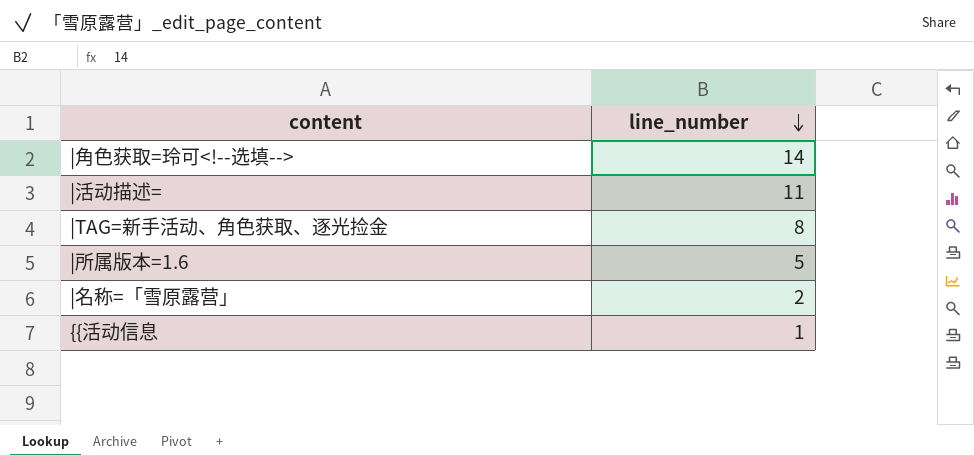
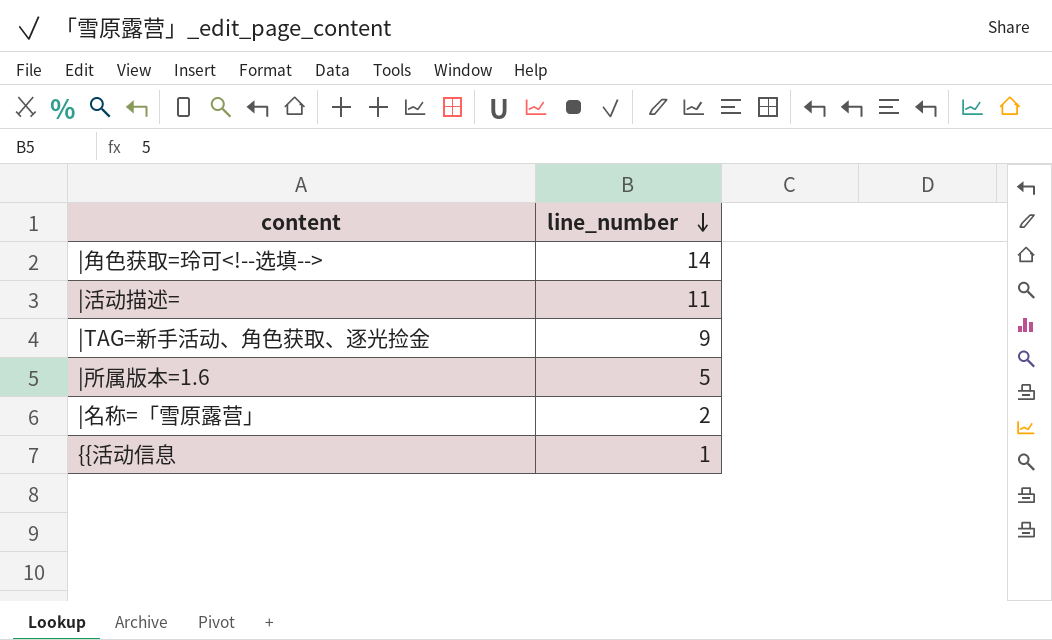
|TAG=新手活动、角色获取、逐光捡金 | line_number: 8 -> 9

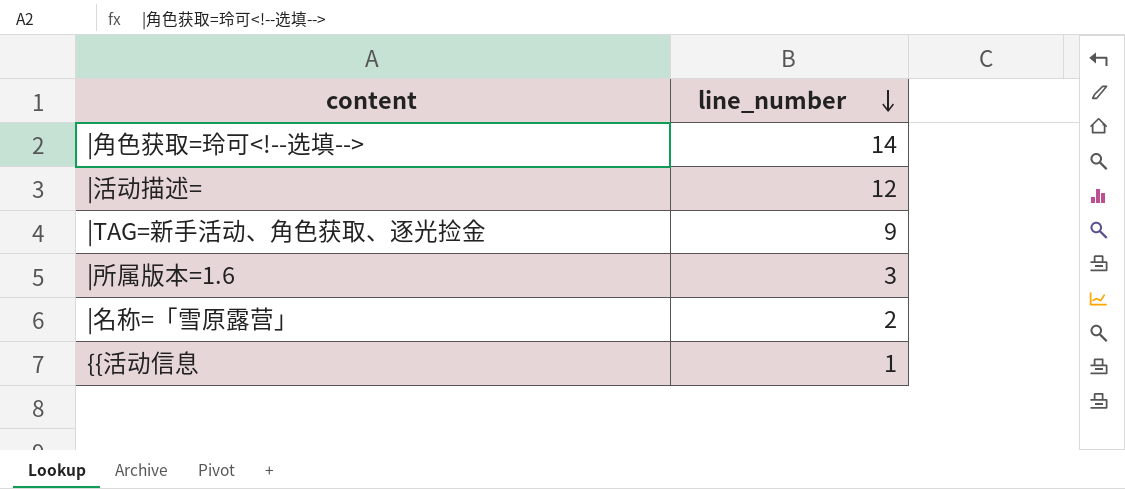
|活动描述= | line_number: 11 -> 12
|所属版本=1.6 | line_number: 5 -> 3

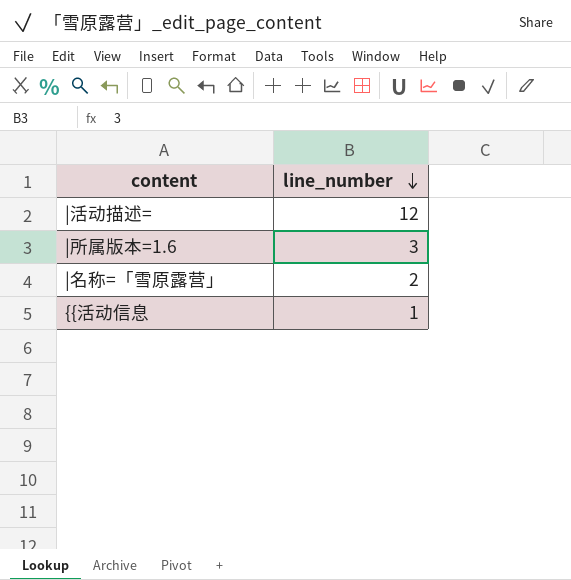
row |角色获取=玲可<!--选填-->: 14 -> none
row |TAG=新手活动、角色获取、逐光捡金: 9 -> none

